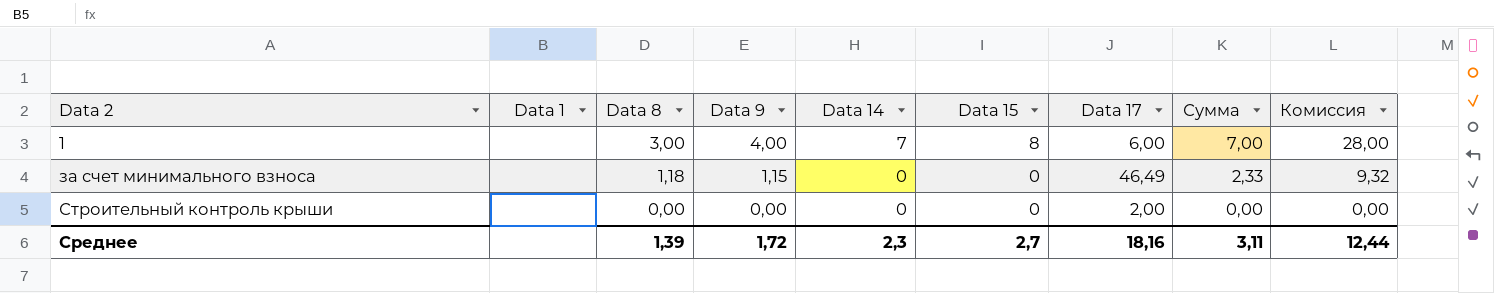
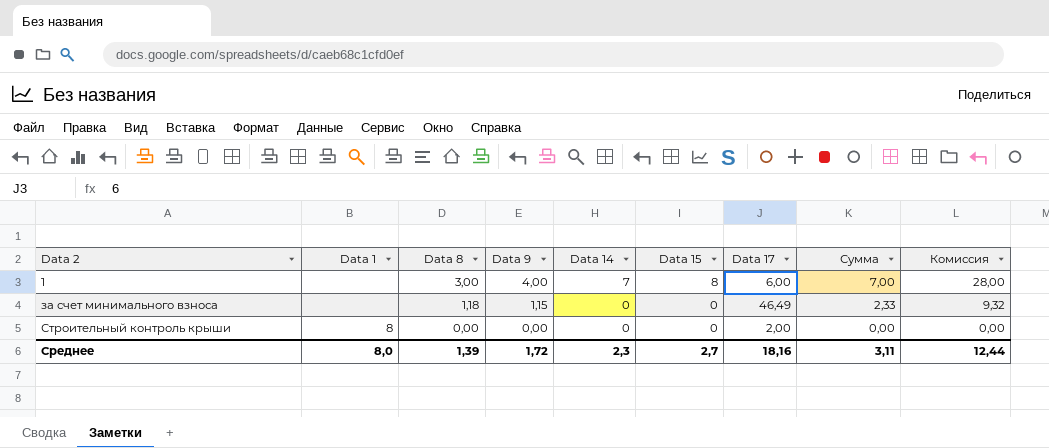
Строительный контроль крыши | Data 1: none -> 8
Среднее | Data 1: none -> 8,0

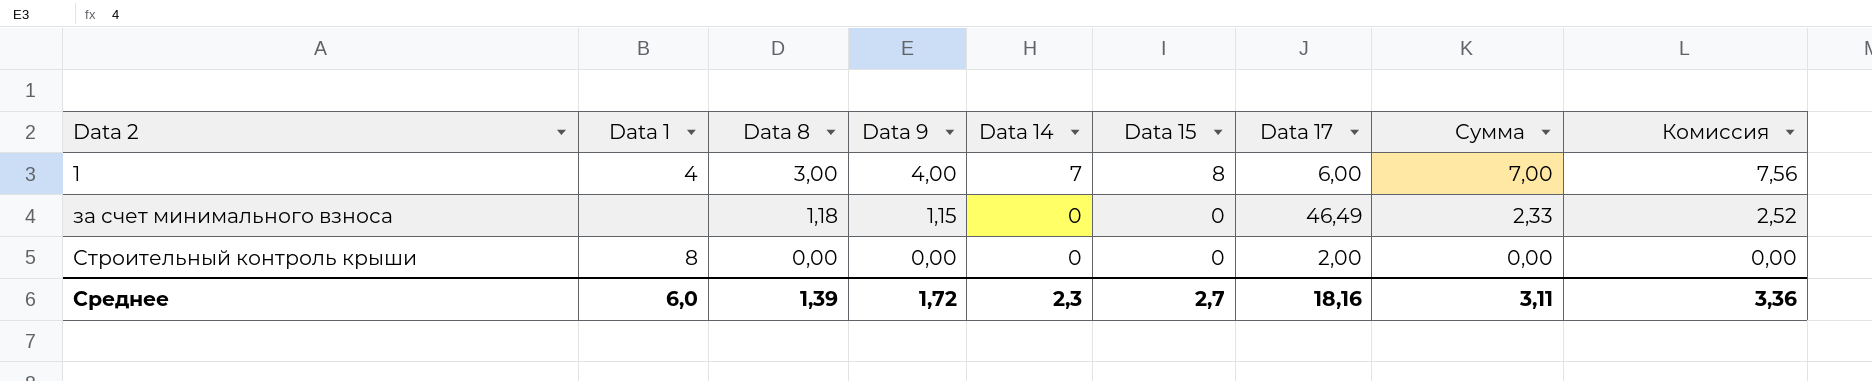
column Комиссия | formula: [Сумма] * 4 -> [Сумма] * 1,08
1 | Data 1: none -> 4
Среднее | Data 1: 8,0 -> 6,0
Среднее | Комиссия: 12,44 -> 3,36

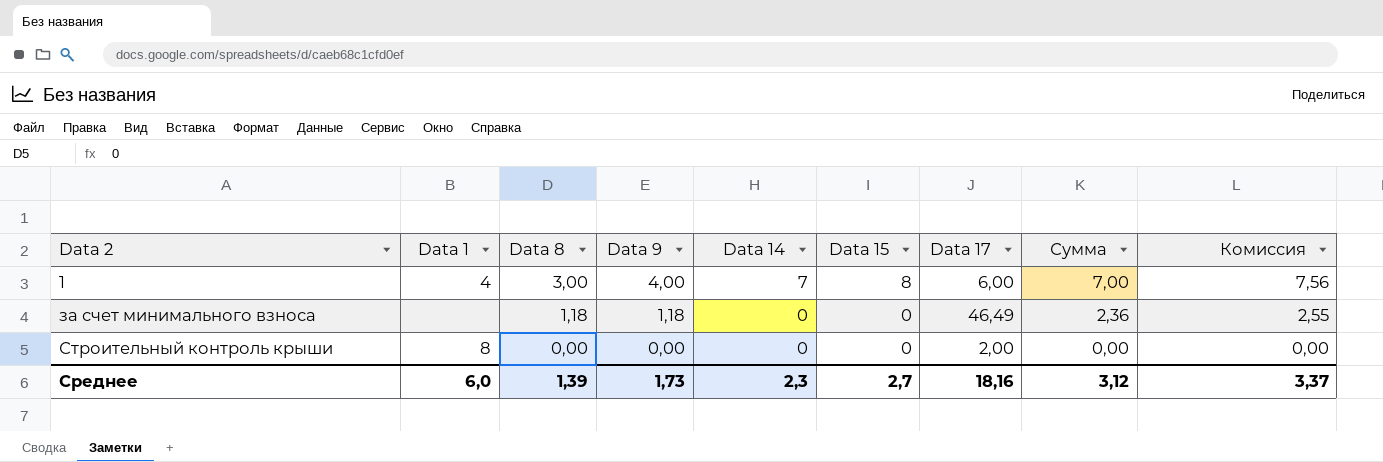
за счет минимального взноса | Data 9: 1,15 -> 1,18
за счет минимального взноса | Сумма: 2,33 -> 2,36
за счет минимального взноса | Комиссия: 2,52 -> 2,55
Среднее | Data 9: 1,72 -> 1,73
Среднее | Сумма: 3,11 -> 3,12
Среднее | Комиссия: 3,36 -> 3,37

